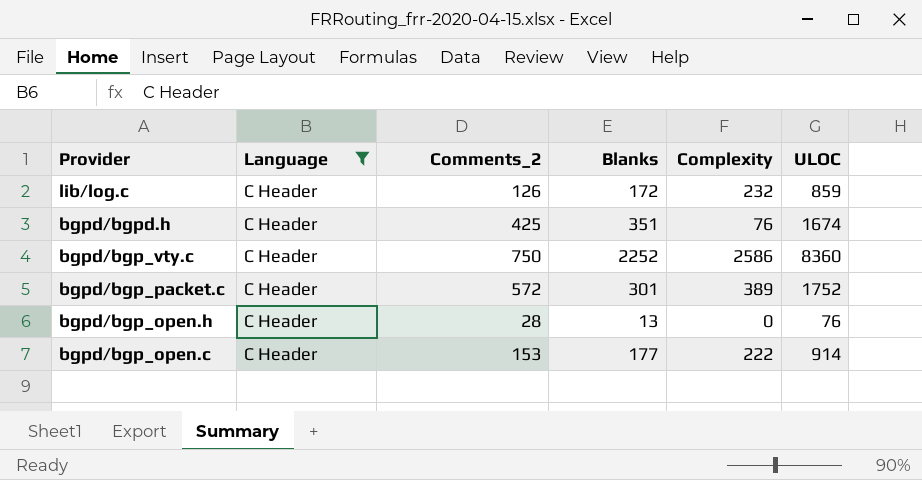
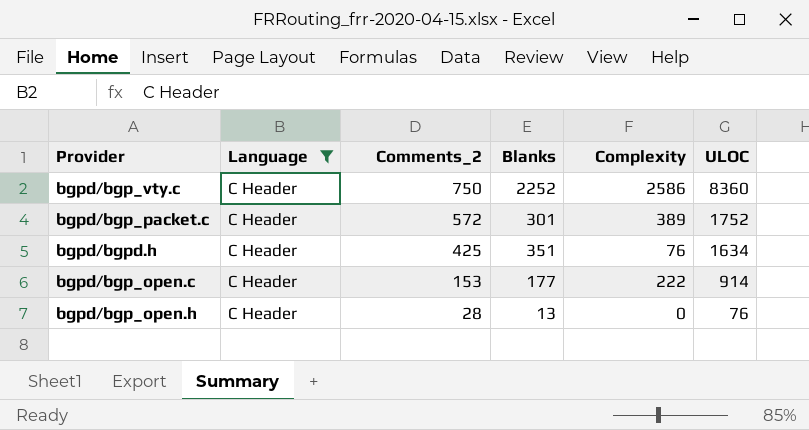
row order: Provider descending -> Comments_2 descending
row lib/log.c: C Header | 126 | 172 | 232 | 859 -> none
bgpd/bgpd.h | ULOC: 1674 -> 1634

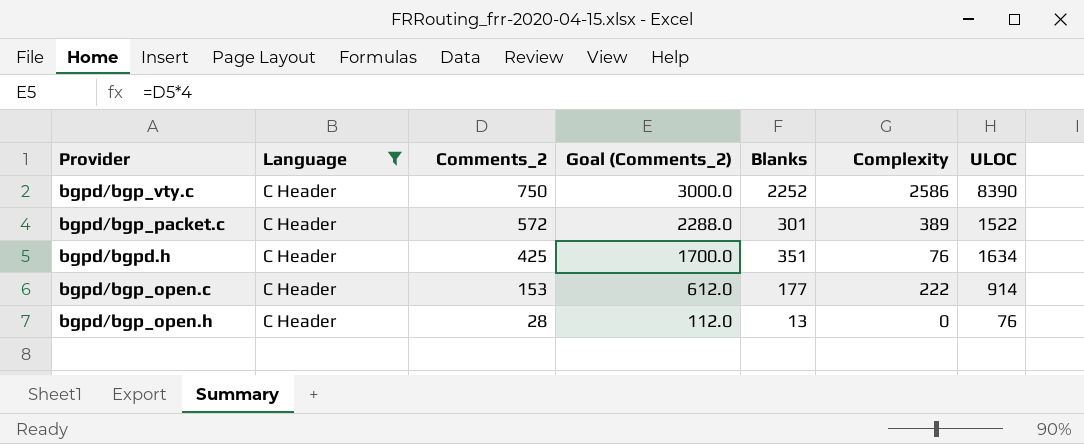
column Goal (Comments_2) | formula: none -> [Comments_2] * 4
bgpd/bgp_vty.c | ULOC: 8360 -> 8390
bgpd/bgp_packet.c | ULOC: 1752 -> 1522

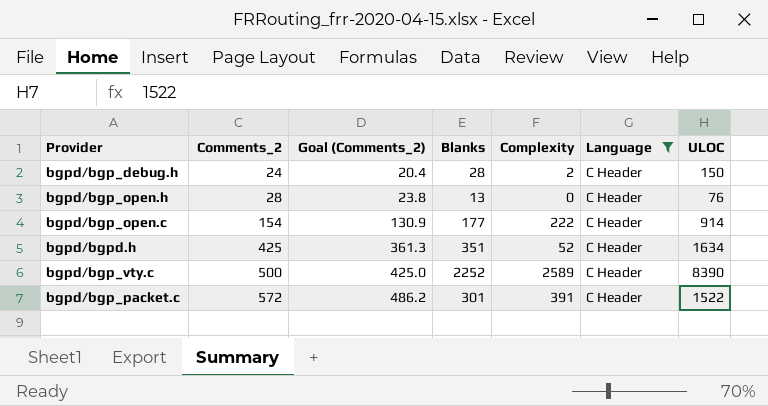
row order: Comments_2 descending -> Comments_2 ascending
column Goal (Comments_2) | formula: [Comments_2] * 4 -> [Comments_2] * 0.85
column Language | position: 2 -> 6
row bgpd/bgp_debug.h: none -> 24 | 20.4 | 28 | 2 | C Header | 150
bgpd/bgp_open.c | Comments_2: 153 -> 154
bgpd/bgpd.h | Complexity: 76 -> 52
bgpd/bgp_vty.c | Comments_2: 750 -> 500
bgpd/bgp_vty.c | Complexity: 2586 -> 2589
bgpd/bgp_packet.c | Complexity: 389 -> 391

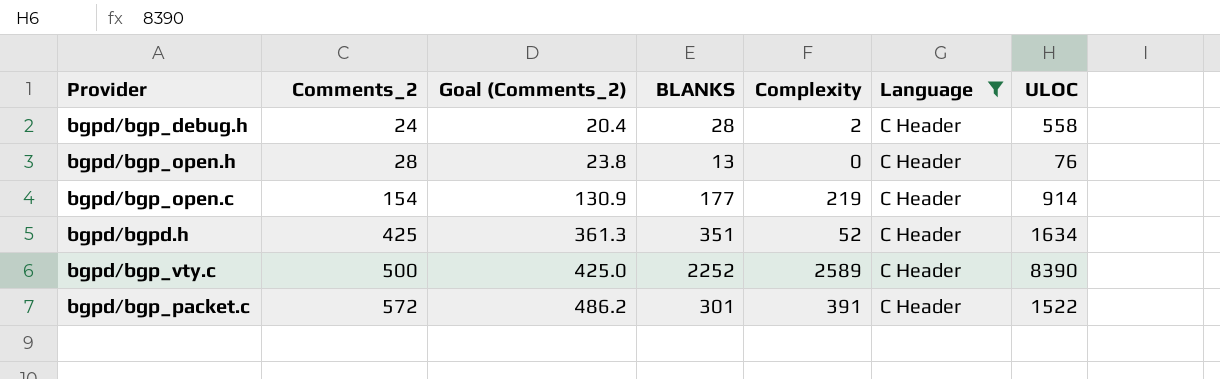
column name: Blanks -> BLANKS
bgpd/bgp_debug.h | ULOC: 150 -> 558
bgpd/bgp_open.c | Complexity: 222 -> 219

